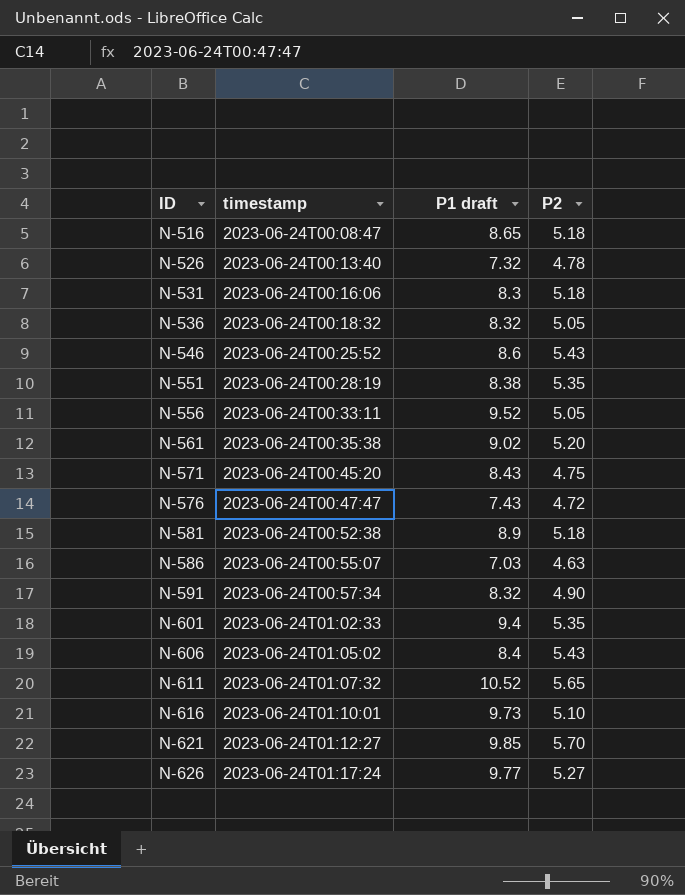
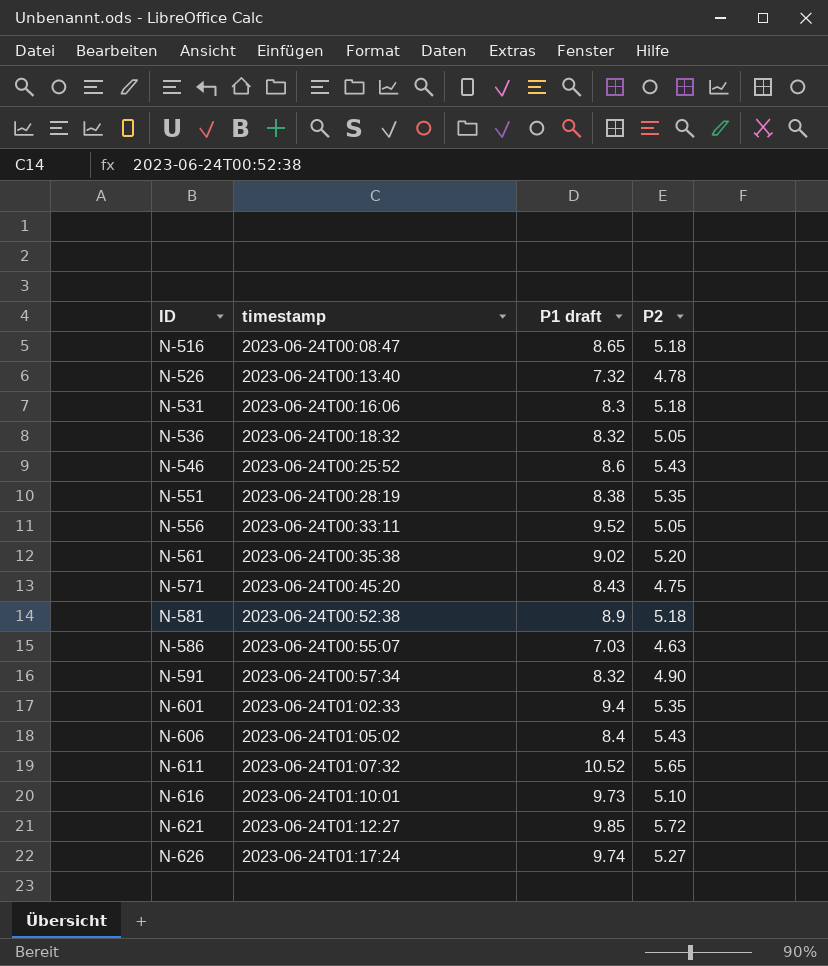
row N-576: 2023-06-24T00:47:47 | 7.43 | 4.72 -> none
N-621 | P2: 5.70 -> 5.72
N-626 | P1 draft: 9.77 -> 9.74

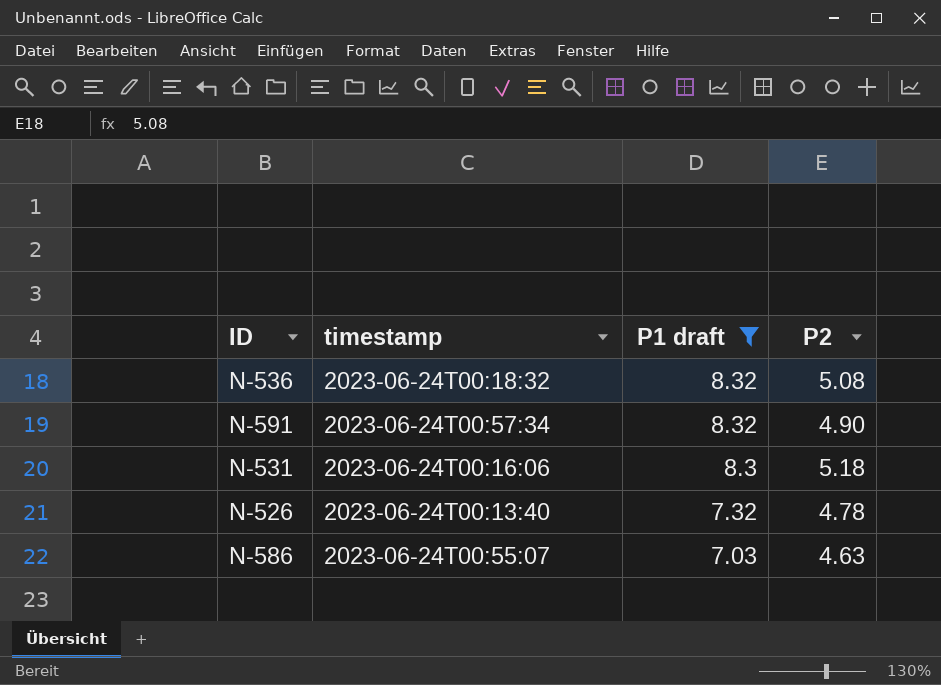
filter: none -> P1 draft <= 8.32
row order: ID ascending -> P1 draft descending
N-536 | P2: 5.05 -> 5.08

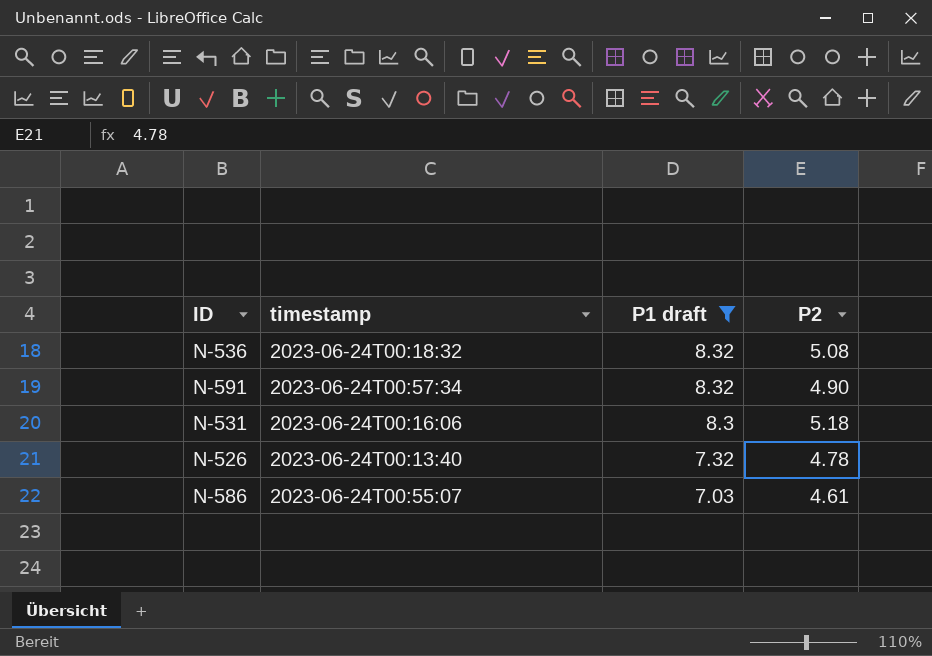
N-586 | P2: 4.63 -> 4.61

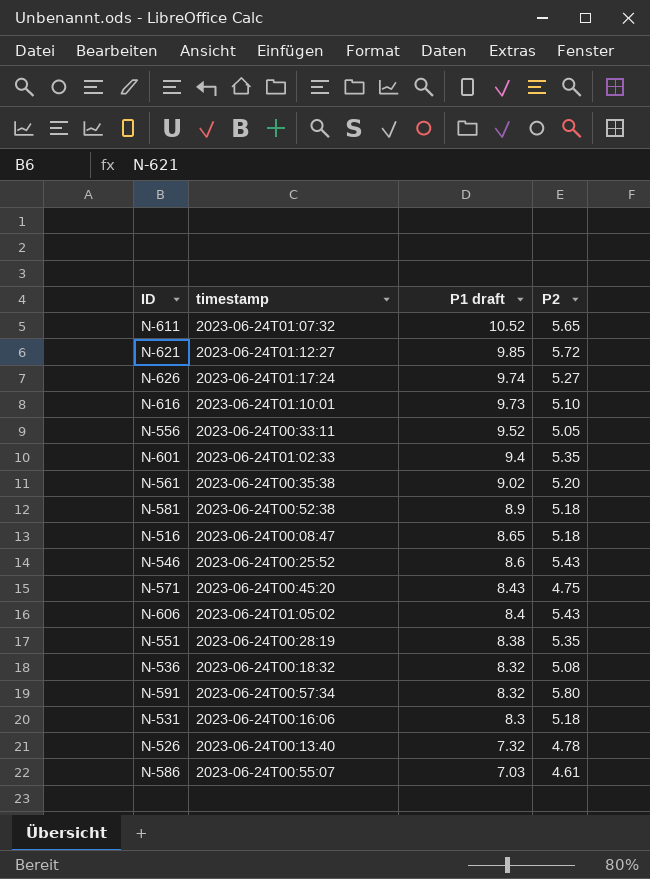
filter: P1 draft <= 8.32 -> none
N-591 | P2: 4.90 -> 5.80

